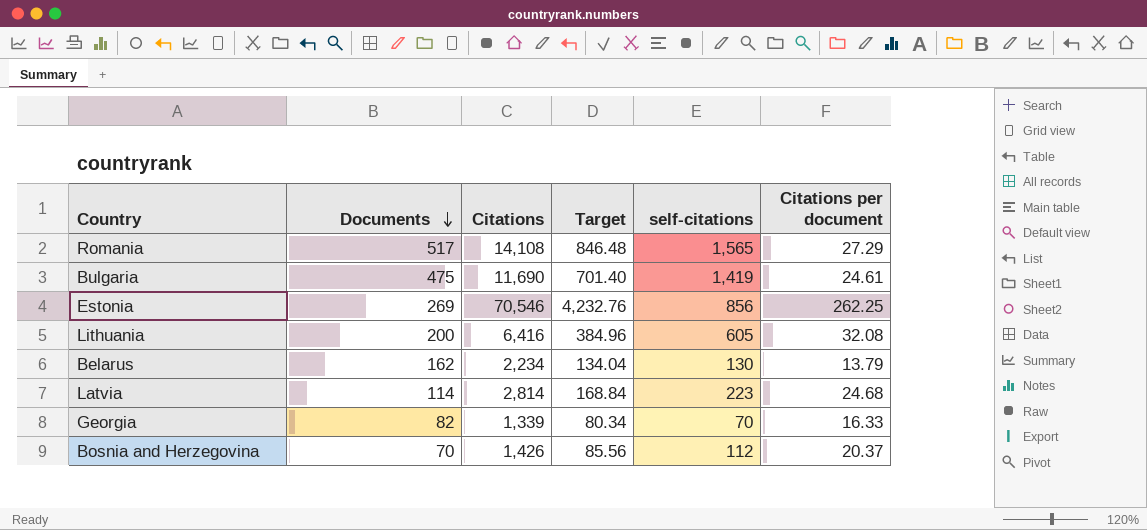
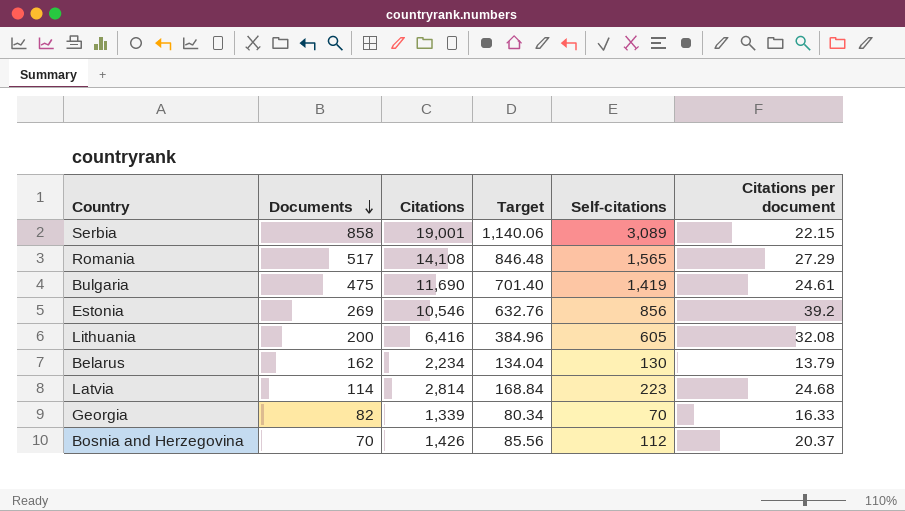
column name: self-citations -> Self-citations
row Serbia: none -> 858 | 19,001 | 1,140.06 | 3,089 | 22.15
Estonia | Citations: 70,546 -> 10,546
Estonia | Target: 4,232.76 -> 632.76
Estonia | Citations per document: 262.25 -> 39.2

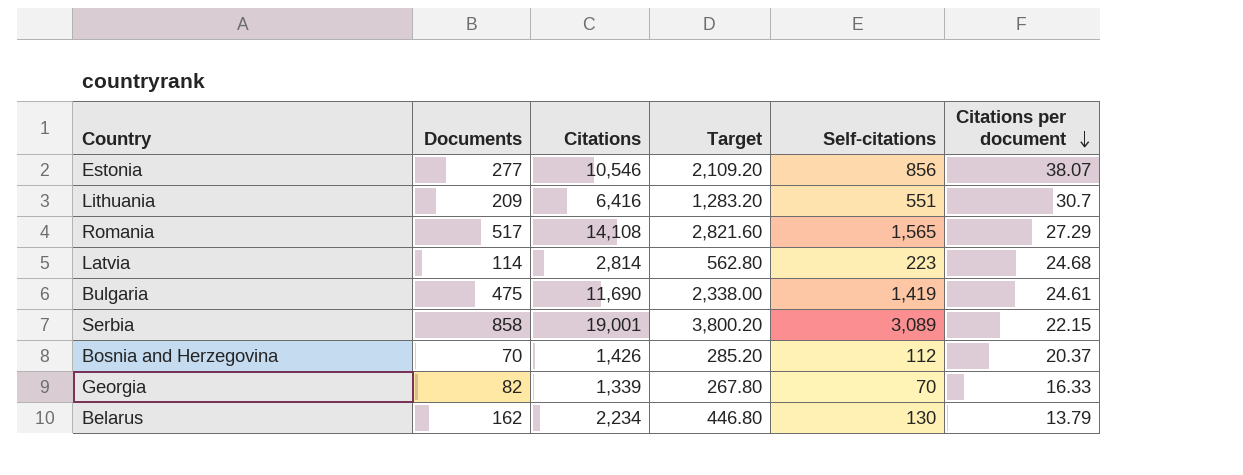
row order: Documents descending -> Citations per document descending
column Target | formula: [Citations] * 0.06 -> [Citations] * 0.2
Estonia | Documents: 269 -> 277
Estonia | Citations per document: 39.2 -> 38.07
Lithuania | Documents: 200 -> 209
Lithuania | Self-citations: 605 -> 551
Lithuania | Citations per document: 32.08 -> 30.7

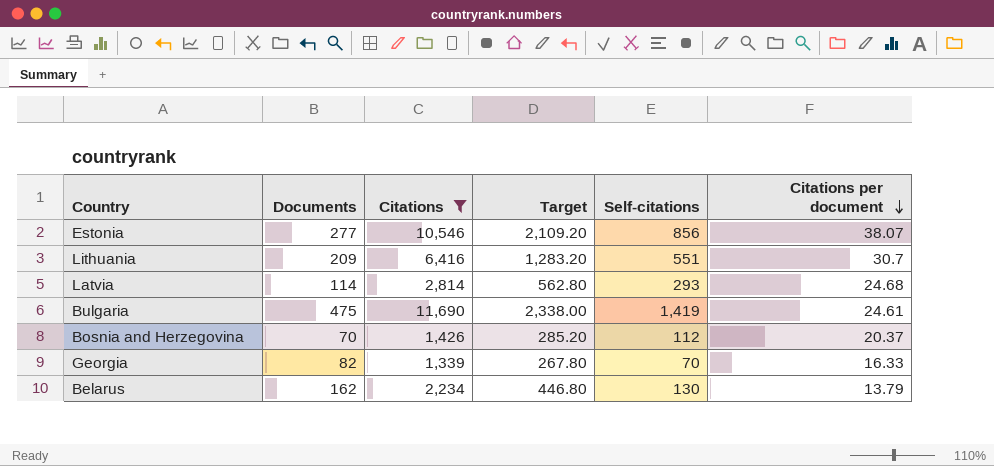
filter: none -> Citations <= 11,690
Latvia | Self-citations: 223 -> 293

